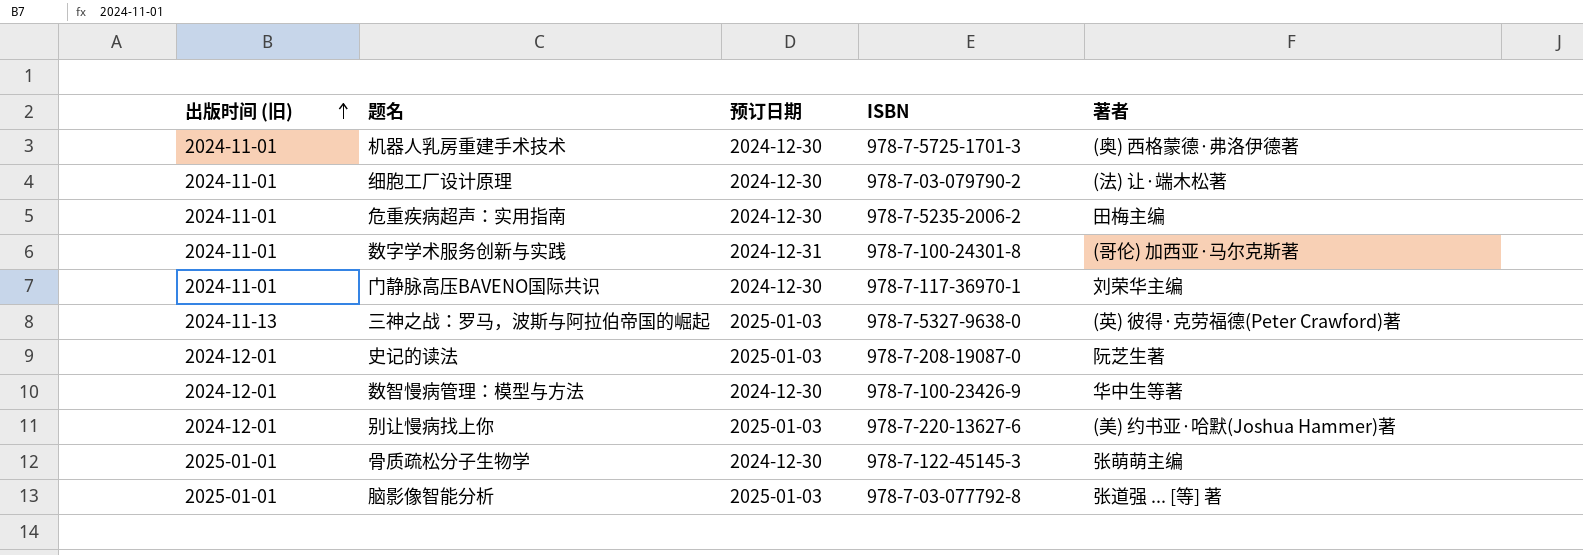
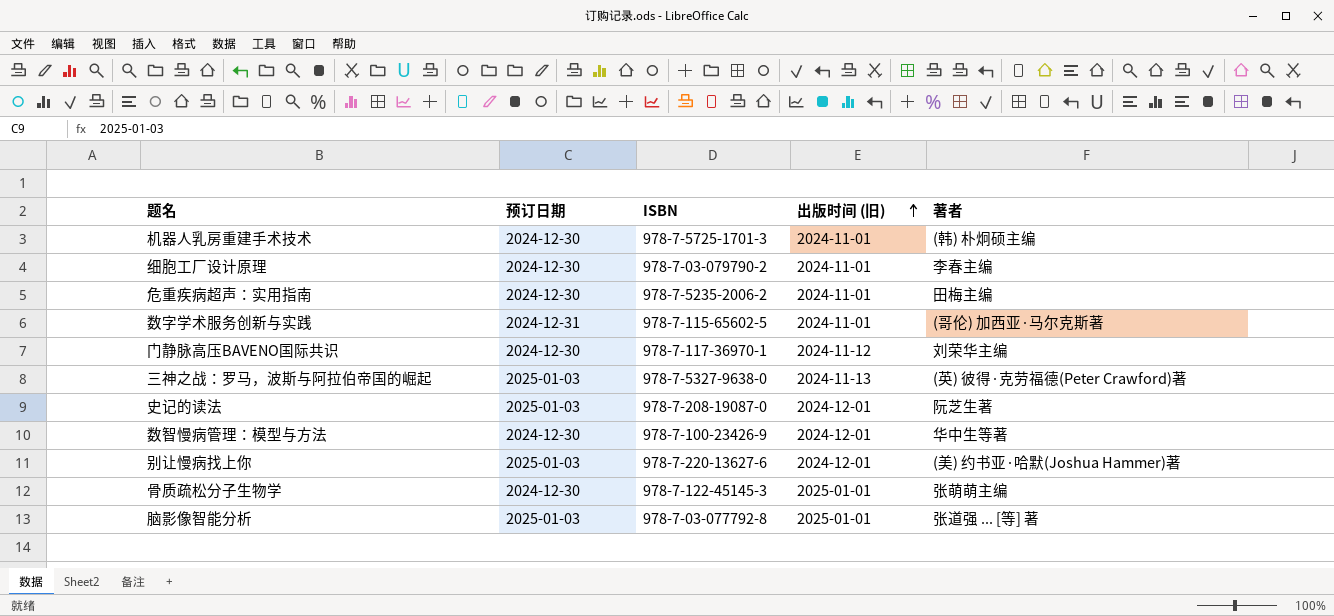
column 出版时间 (旧) | position: 1 -> 4
机器人乳房重建手术技术 | 著者: (奥) 西格蒙德·弗洛伊德著 -> (韩) 朴炯硕主编
细胞工厂设计原理 | 著者: (法) 让·端木松著 -> 李春主编
数字学术服务创新与实践 | ISBN: 978-7-100-24301-8 -> 978-7-115-65602-5
门静脉高压BAVENO国际共识 | 出版时间 (旧): 2024-11-01 -> 2024-11-12

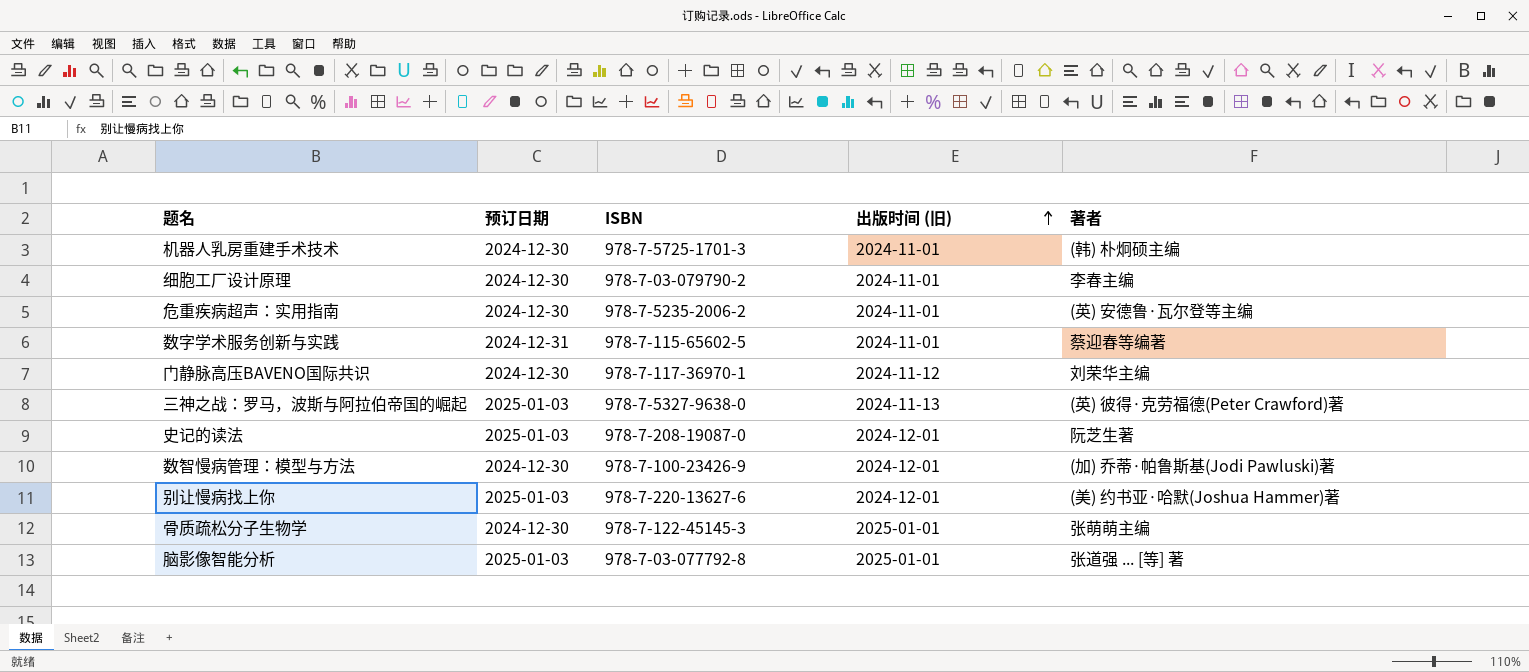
危重疾病超声：实用指南 | 著者: 田梅主编 -> (英) 安德鲁·瓦尔登等主编
数字学术服务创新与实践 | 著者: (哥伦) 加西亚·马尔克斯著 -> 蔡迎春等编著
数智慢病管理：模型与方法 | 著者: 华中生等著 -> (加) 乔蒂·帕鲁斯基(Jodi Pawluski)著

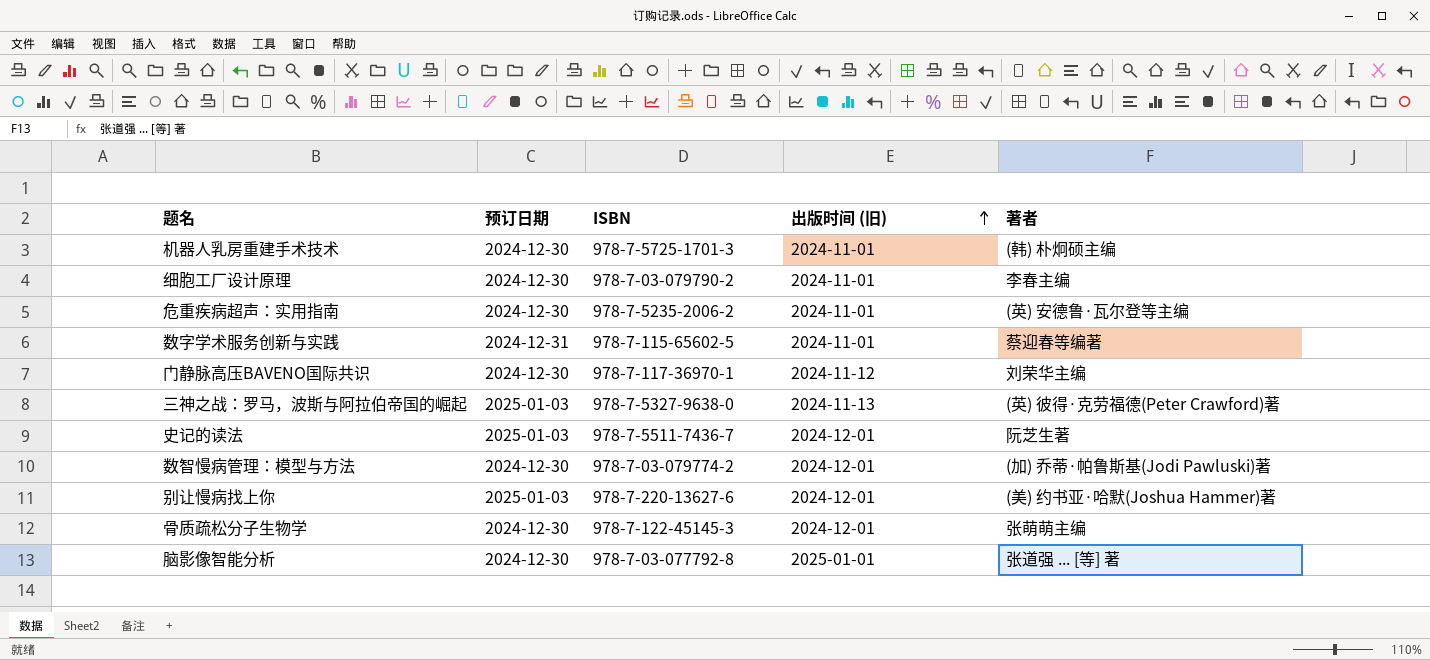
史记的读法 | ISBN: 978-7-208-19087-0 -> 978-7-5511-7436-7
数智慢病管理：模型与方法 | ISBN: 978-7-100-23426-9 -> 978-7-03-079774-2
骨质疏松分子生物学 | 出版时间 (旧): 2025-01-01 -> 2024-12-01
脑影像智能分析 | 预订日期: 2025-01-03 -> 2024-12-30

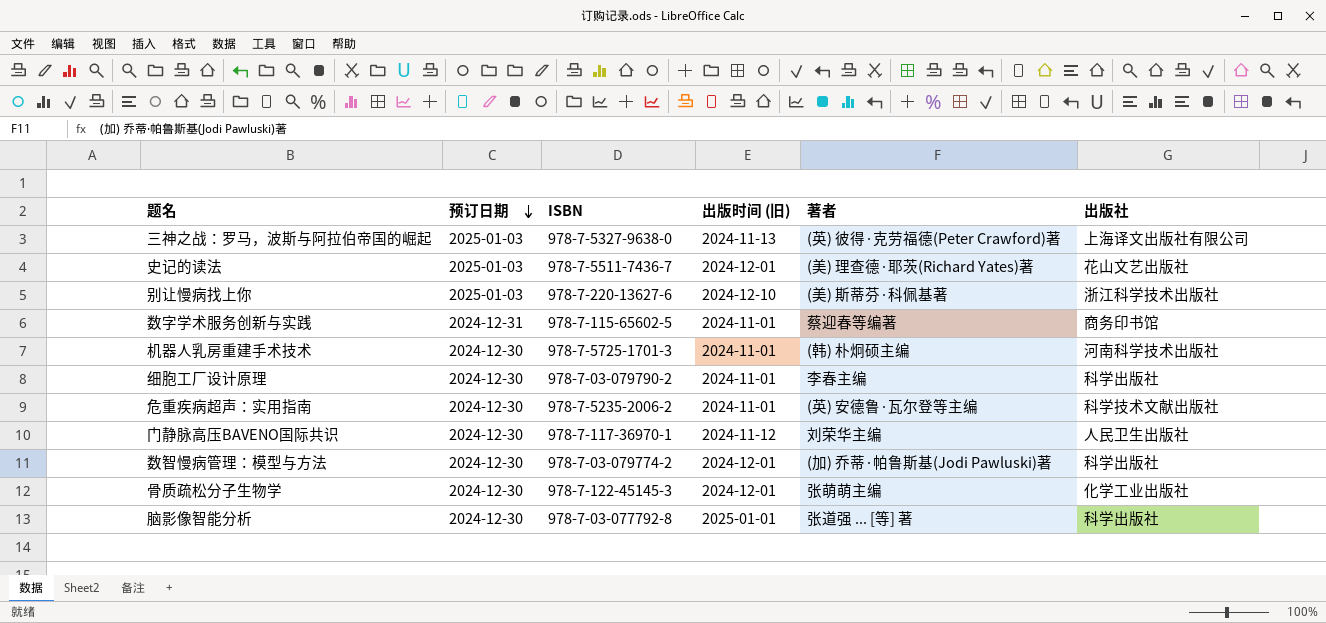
row order: 出版时间 (旧) ascending -> 预订日期 descending
column 出版社 | position: none -> 6
史记的读法 | 著者: 阮芝生著 -> (美) 理查德·耶茨(Richard Yates)著
别让慢病找上你 | 出版时间 (旧): 2024-12-01 -> 2024-12-10
别让慢病找上你 | 著者: (美) 约书亚·哈默(Joshua Hammer)著 -> (美) 斯蒂芬·科佩基著

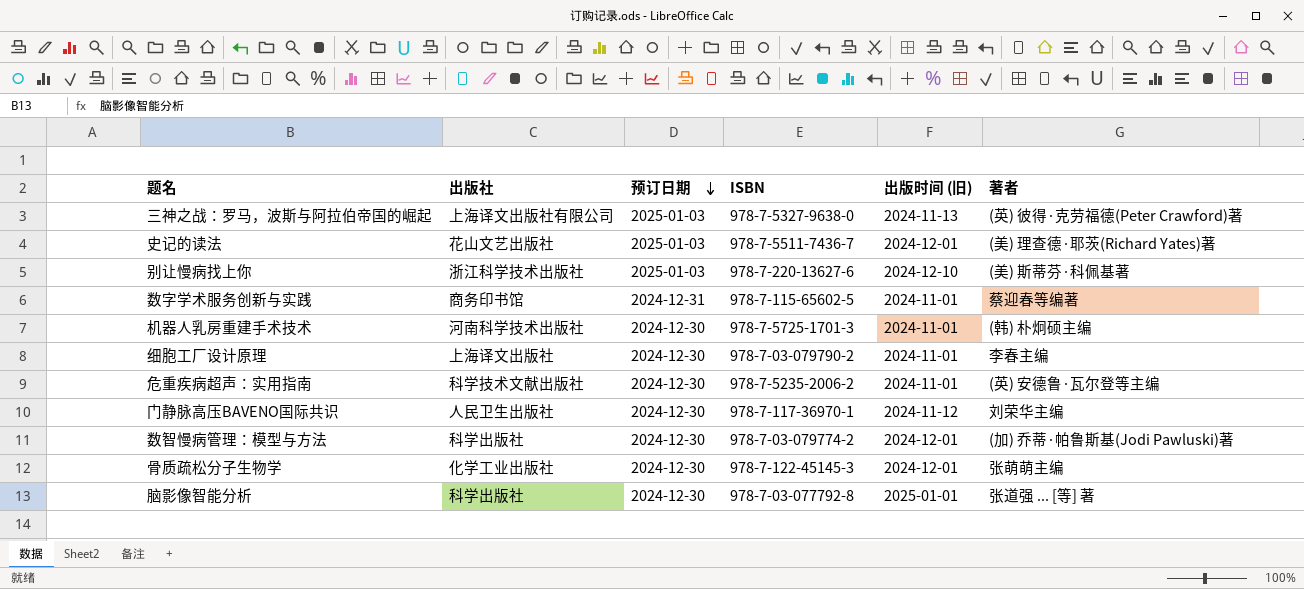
column 出版社 | position: 6 -> 2
细胞工厂设计原理 | 出版社: 科学出版社 -> 上海译文出版社

